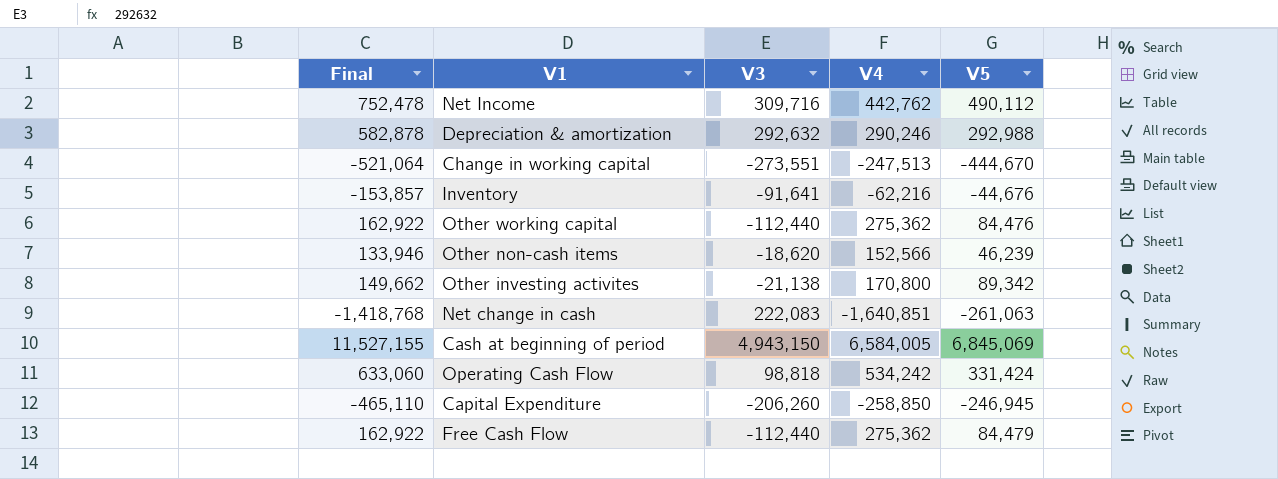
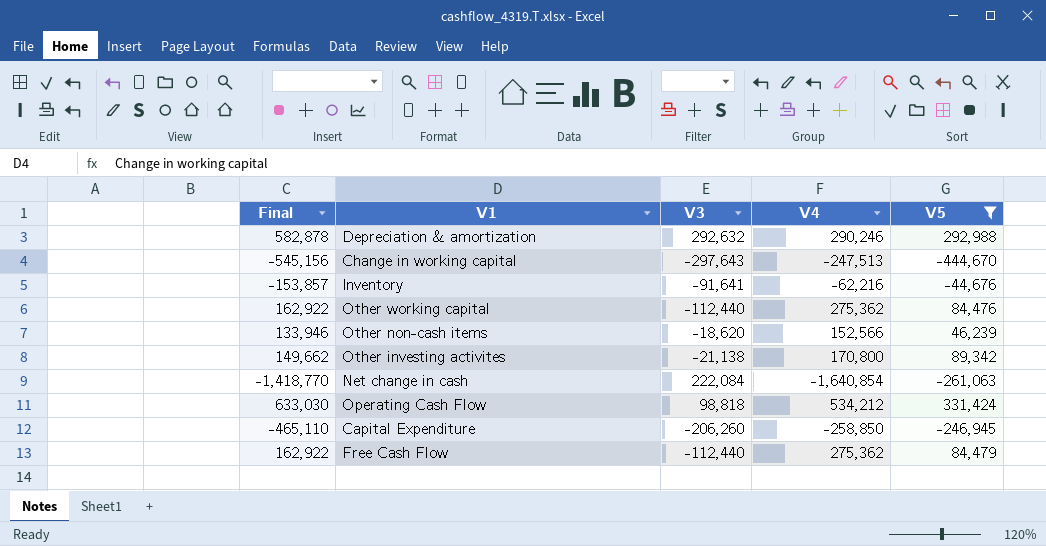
filter: none -> V5 <= 331,424
Change in working capital | Final: -521,064 -> -545,156
Change in working capital | V3: -273,551 -> -297,643
Net change in cash | Final: -1,418,768 -> -1,418,770
Net change in cash | V3: 222,083 -> 222,084
Net change in cash | V4: -1,640,851 -> -1,640,854
Operating Cash Flow | Final: 633,060 -> 633,030
Operating Cash Flow | V4: 534,242 -> 534,212

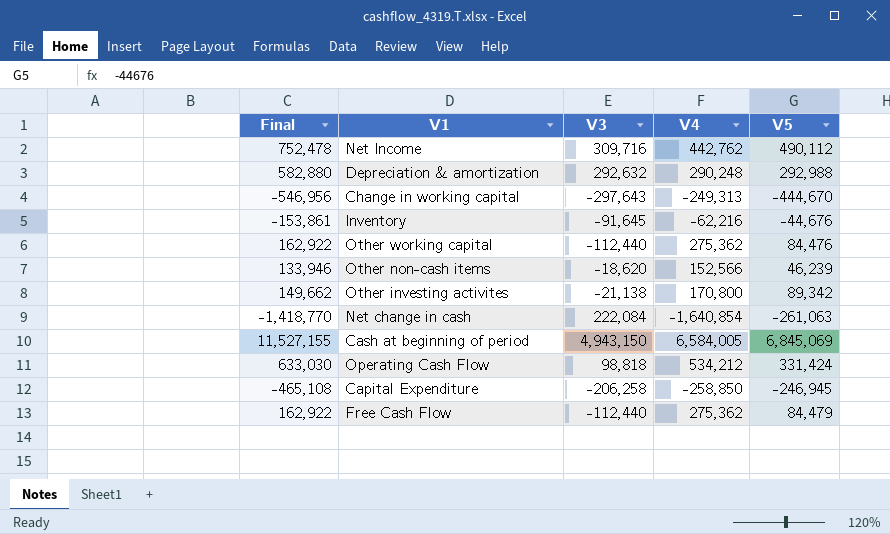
filter: V5 <= 331,424 -> none
Depreciation & amortization | Final: 582,878 -> 582,880
Depreciation & amortization | V4: 290,246 -> 290,248
Change in working capital | Final: -545,156 -> -546,956
Change in working capital | V4: -247,513 -> -249,313
Inventory | Final: -153,857 -> -153,861
Inventory | V3: -91,641 -> -91,645
Capital Expenditure | Final: -465,110 -> -465,108
Capital Expenditure | V3: -206,260 -> -206,258

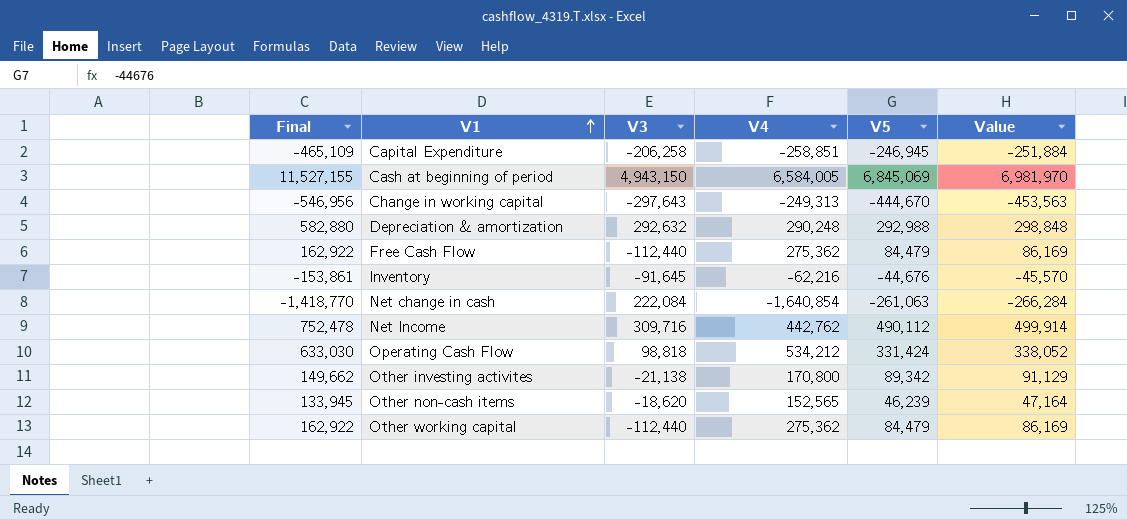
row order: none -> V1 ascending
column Value | formula: none -> [V5] * 1.02
Capital Expenditure | Final: -465,108 -> -465,109
Capital Expenditure | V4: -258,850 -> -258,851
Other non-cash items | Final: 133,946 -> 133,945
Other non-cash items | V4: 152,566 -> 152,565
Other working capital | V5: 84,476 -> 84,479

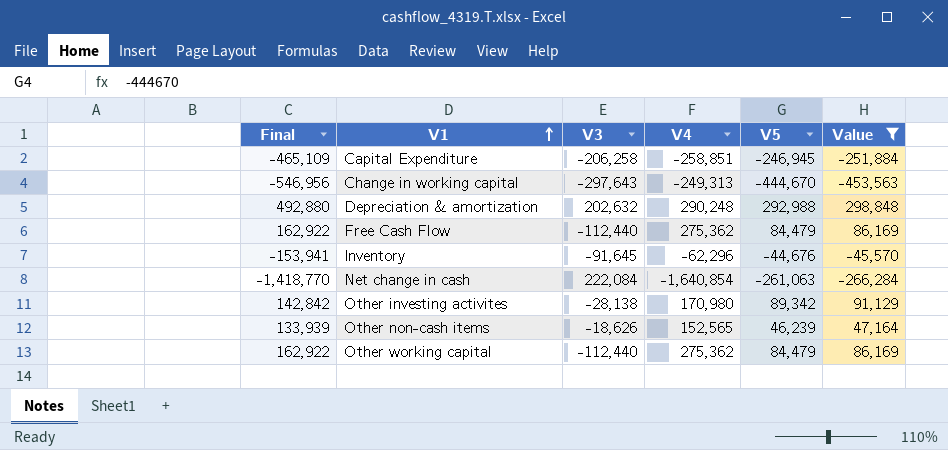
filter: none -> Value <= 298,848
Depreciation & amortization | Final: 582,880 -> 492,880
Depreciation & amortization | V3: 292,632 -> 202,632
Inventory | Final: -153,861 -> -153,941
Inventory | V4: -62,216 -> -62,296
Other investing activites | Final: 149,662 -> 142,842
Other investing activites | V3: -21,138 -> -28,138
Other investing activites | V4: 170,800 -> 170,980
Other non-cash items | Final: 133,945 -> 133,939
Other non-cash items | V3: -18,620 -> -18,626

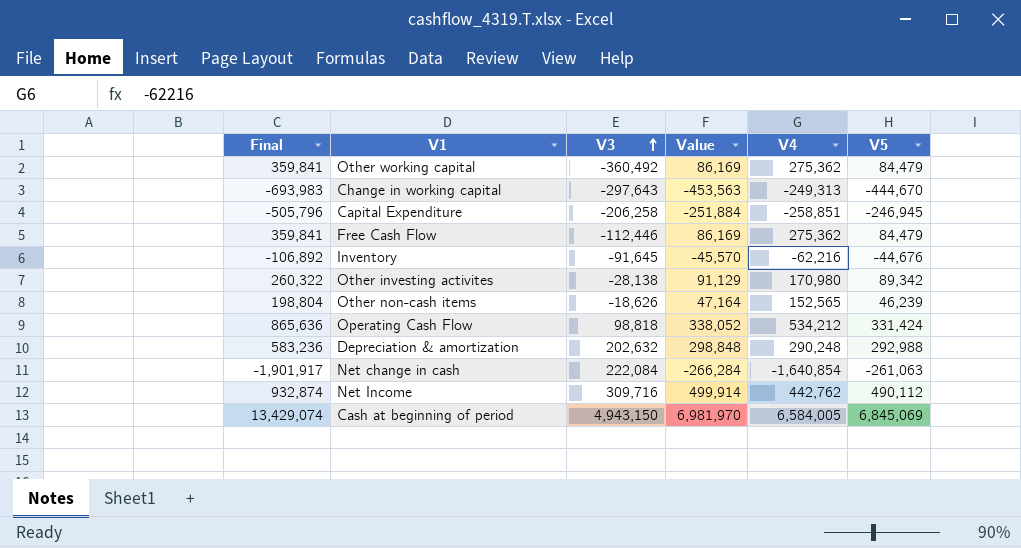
filter: Value <= 298,848 -> none
row order: V1 ascending -> V3 ascending
column Final | formula: [V3] + [V4] -> [V4] + [V5]
column Value | position: 6 -> 4
Other working capital | V3: -112,440 -> -360,492
Free Cash Flow | V3: -112,440 -> -112,446
Inventory | V4: -62,296 -> -62,216

